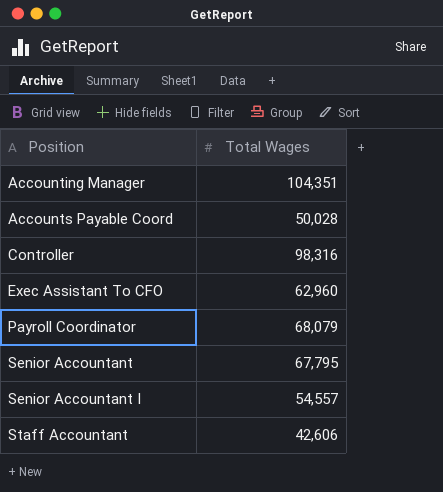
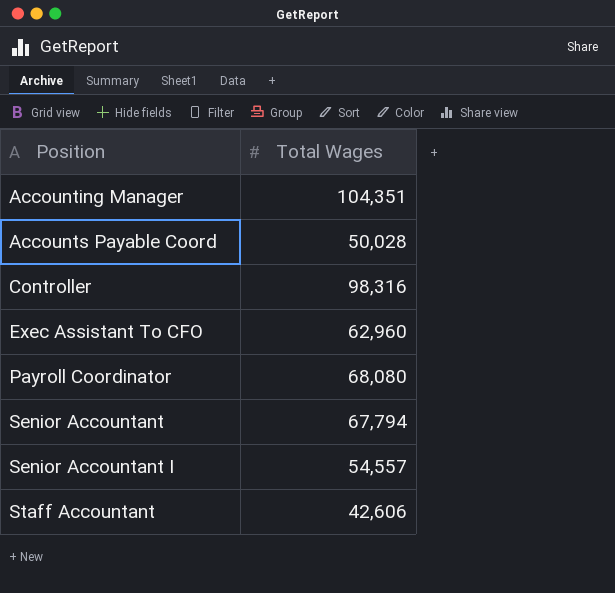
Payroll Coordinator | Total Wages: 68,079 -> 68,080
Senior Accountant | Total Wages: 67,795 -> 67,794

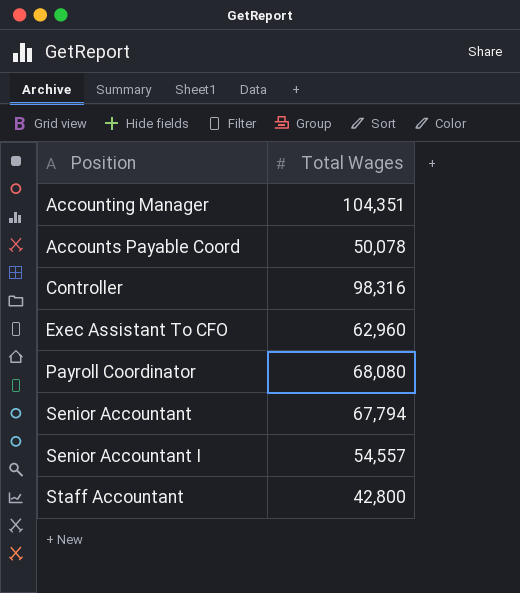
Accounts Payable Coord | Total Wages: 50,028 -> 50,078
Staff Accountant | Total Wages: 42,606 -> 42,800

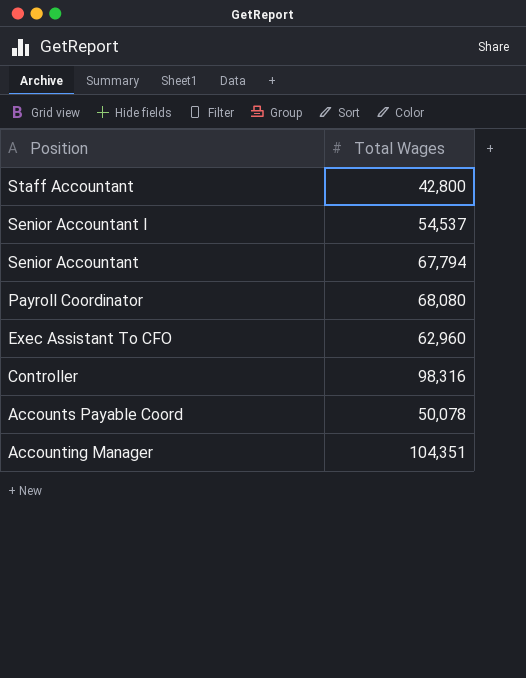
row order: Position ascending -> Position descending
Senior Accountant I | Total Wages: 54,557 -> 54,537

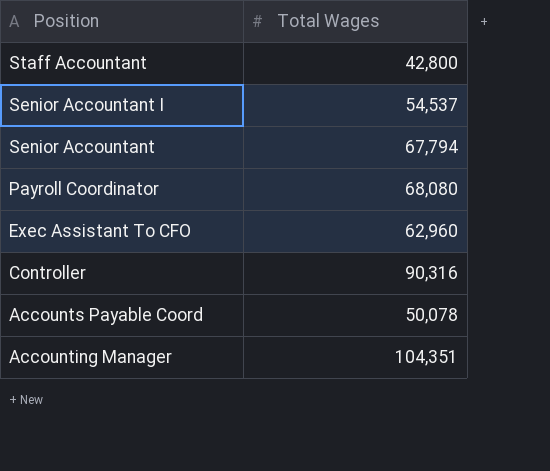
Controller | Total Wages: 98,316 -> 90,316

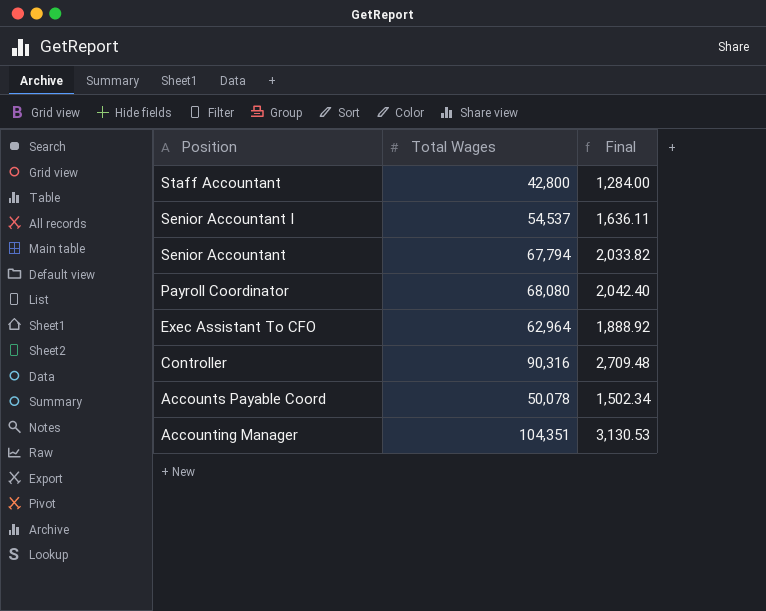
column Final | formula: none -> [Total Wages] * 0.03
Exec Assistant To CFO | Total Wages: 62,960 -> 62,964

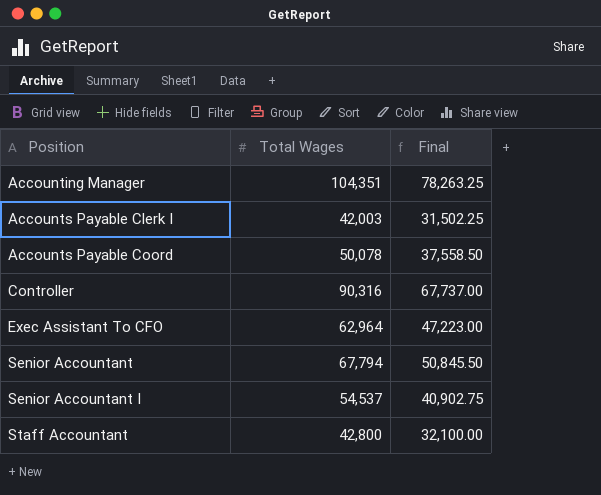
row order: Position descending -> Position ascending
column Final | formula: [Total Wages] * 0.03 -> [Total Wages] * 0.75
row Payroll Coordinator: 68,080 | 2,042.40 -> none
row Accounts Payable Clerk I: none -> 42,003 | 31,502.25

